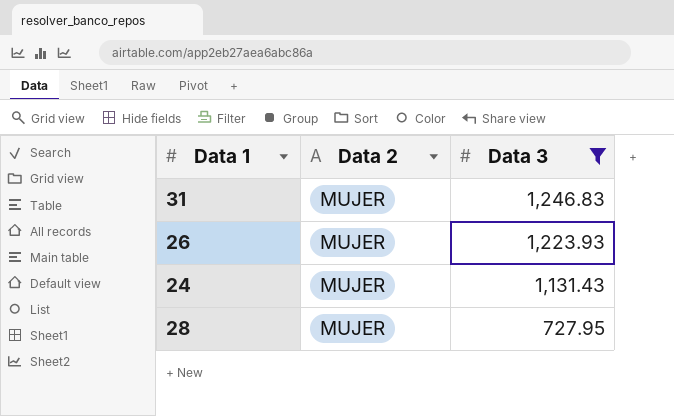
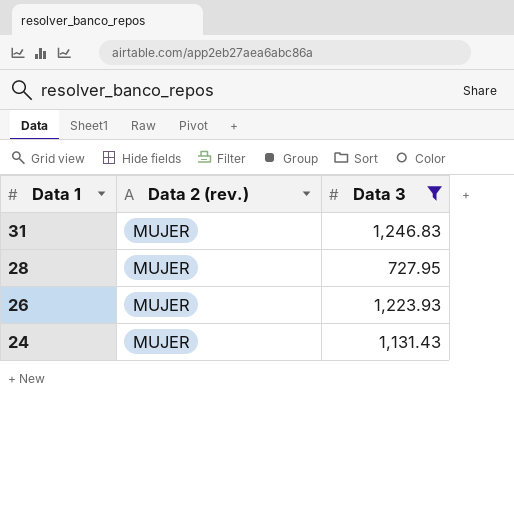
row order: Data 3 descending -> Data 1 descending
column name: Data 2 -> Data 2 (rev.)

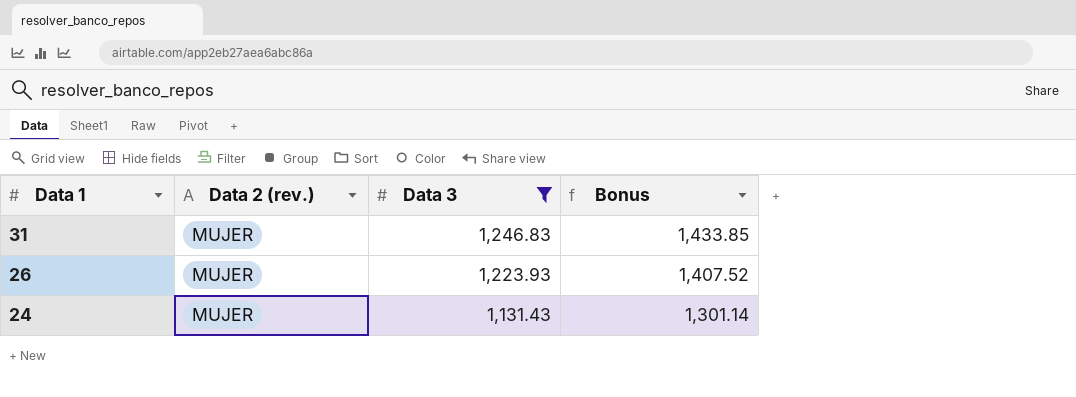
column Bonus | formula: none -> [Data 3] * 1.15
row 28: MUJER | 727.95 -> none

